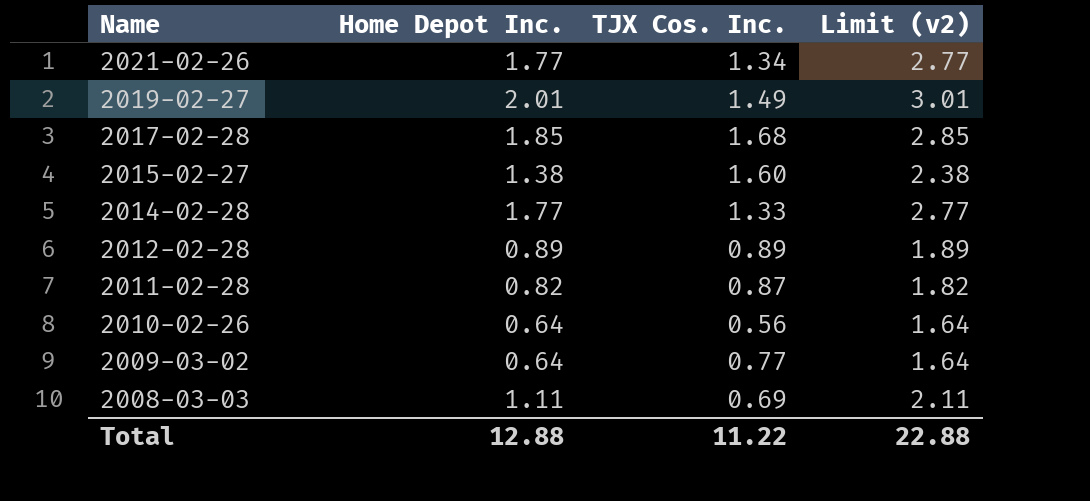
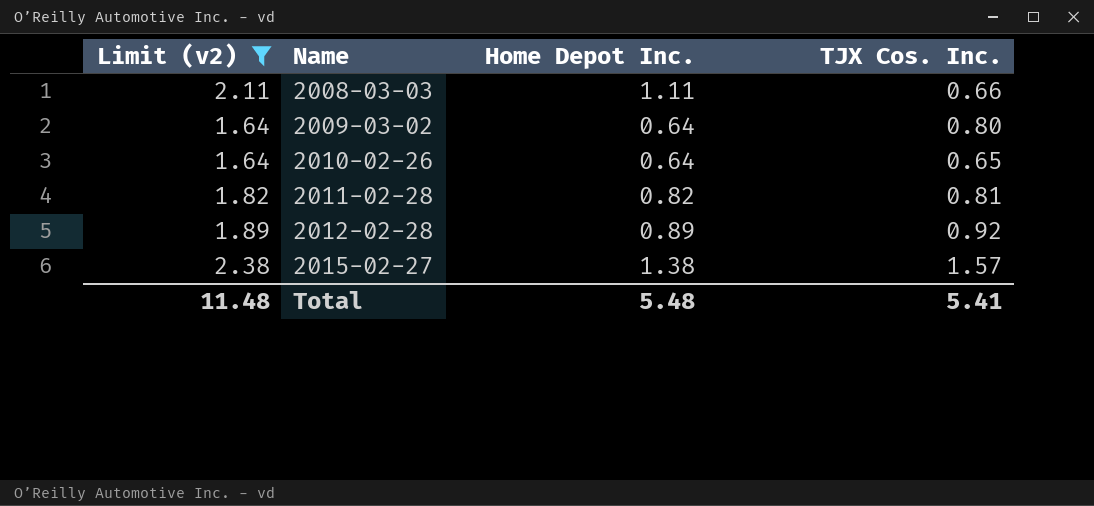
filter: none -> Limit (v2) <= 2.38
row order: Name descending -> Name ascending
column Limit (v2) | position: 4 -> 1
2008-03-03 | TJX Cos. Inc.: 0.69 -> 0.66
2009-03-02 | TJX Cos. Inc.: 0.77 -> 0.80
2010-02-26 | TJX Cos. Inc.: 0.56 -> 0.65
2011-02-28 | TJX Cos. Inc.: 0.87 -> 0.81
2012-02-28 | TJX Cos. Inc.: 0.89 -> 0.92
2015-02-27 | TJX Cos. Inc.: 1.60 -> 1.57
Total | Limit (v2): 22.88 -> 11.48
Total | Home Depot Inc.: 12.88 -> 5.48
Total | TJX Cos. Inc.: 11.22 -> 5.41

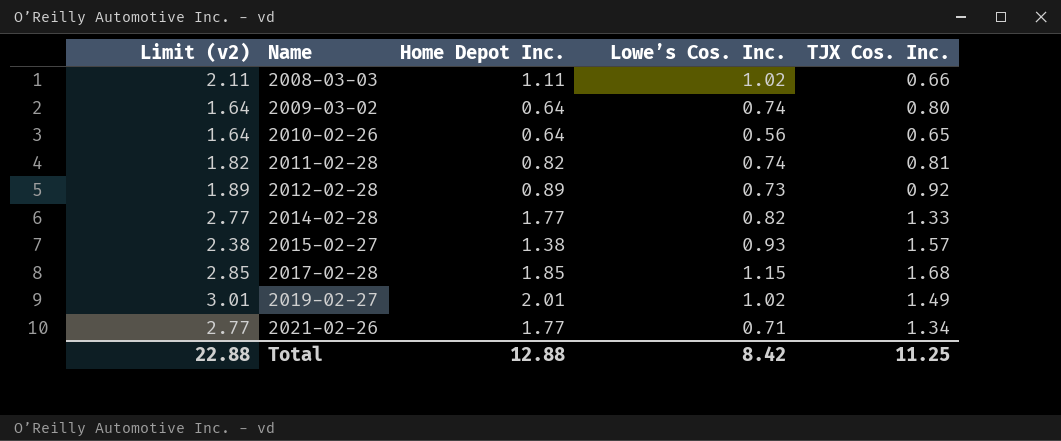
filter: Limit (v2) <= 2.38 -> none
column Lowe’s Cos. Inc. | position: none -> 4
Total | Limit (v2): 11.48 -> 22.88
Total | Home Depot Inc.: 5.48 -> 12.88
Total | TJX Cos. Inc.: 5.41 -> 11.25

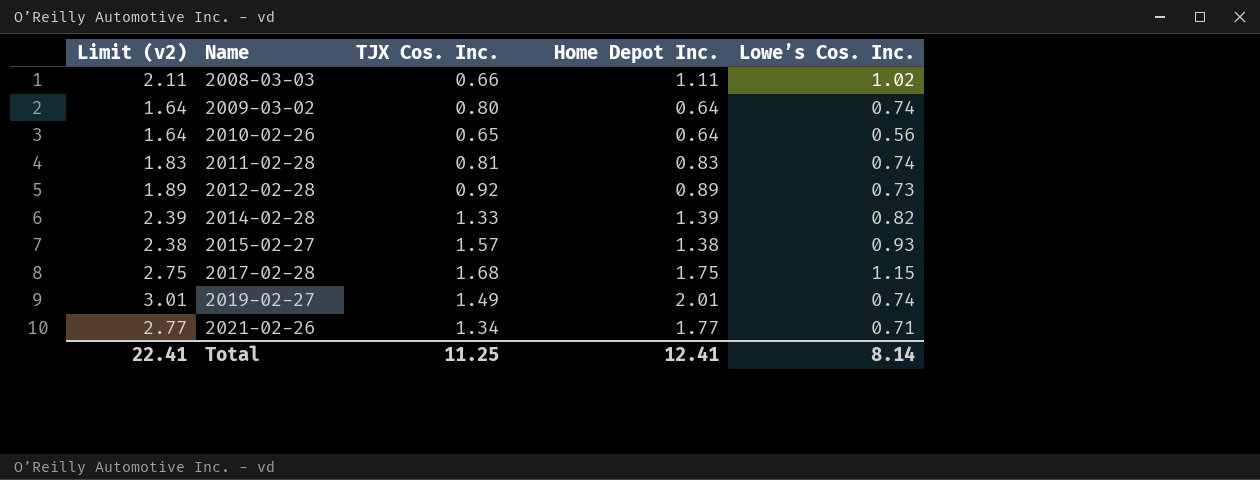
column TJX Cos. Inc. | position: 5 -> 3
2011-02-28 | Limit (v2): 1.82 -> 1.83
2011-02-28 | Home Depot Inc.: 0.82 -> 0.83
2014-02-28 | Limit (v2): 2.77 -> 2.39
2014-02-28 | Home Depot Inc.: 1.77 -> 1.39
2017-02-28 | Limit (v2): 2.85 -> 2.75
2017-02-28 | Home Depot Inc.: 1.85 -> 1.75
2019-02-27 | Lowe’s Cos. Inc.: 1.02 -> 0.74
Total | Limit (v2): 22.88 -> 22.41
Total | Home Depot Inc.: 12.88 -> 12.41
Total | Lowe’s Cos. Inc.: 8.42 -> 8.14

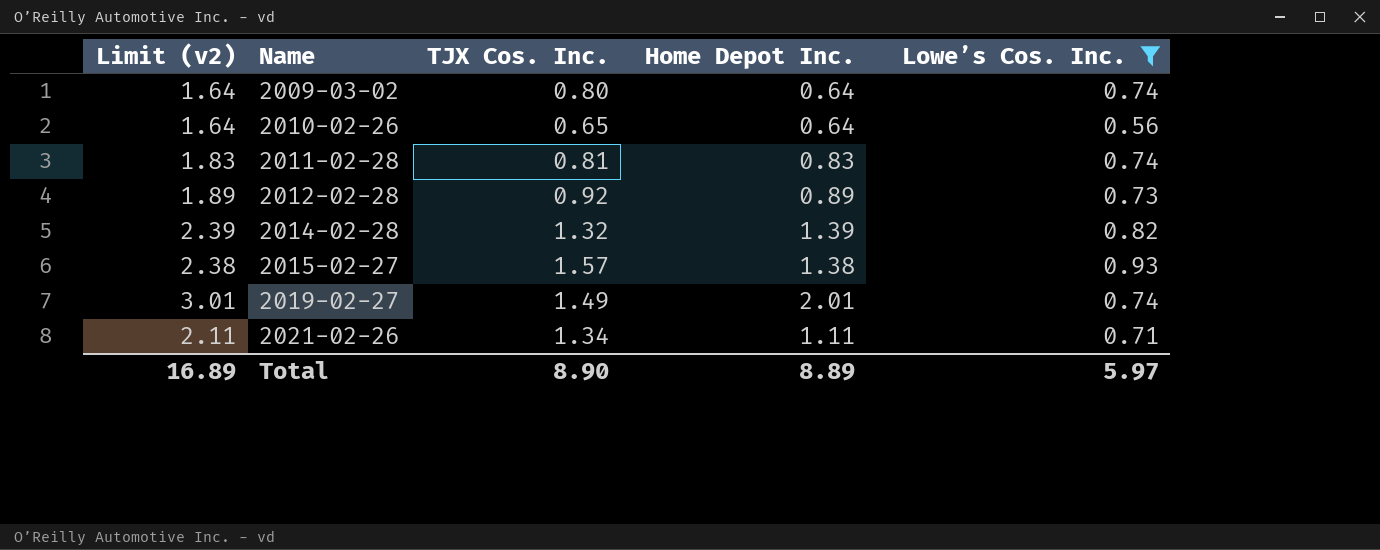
filter: none -> Lowe’s Cos. Inc. <= 0.93
2014-02-28 | TJX Cos. Inc.: 1.33 -> 1.32
2021-02-26 | Limit (v2): 2.77 -> 2.11
2021-02-26 | Home Depot Inc.: 1.77 -> 1.11
Total | Limit (v2): 22.41 -> 16.89
Total | TJX Cos. Inc.: 11.25 -> 8.90
Total | Home Depot Inc.: 12.41 -> 8.89
Total | Lowe’s Cos. Inc.: 8.14 -> 5.97

